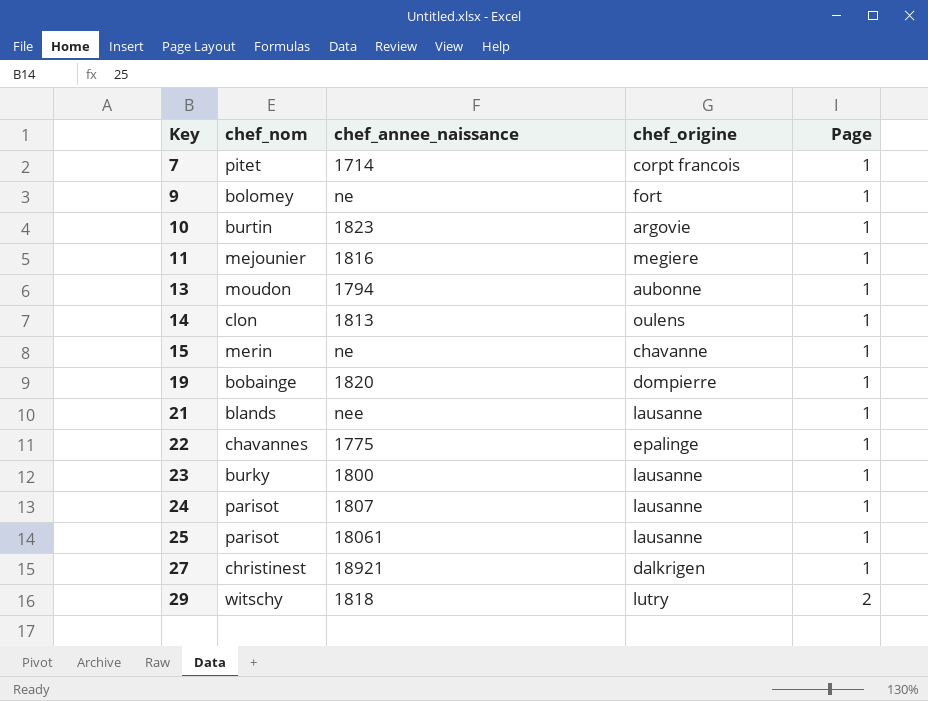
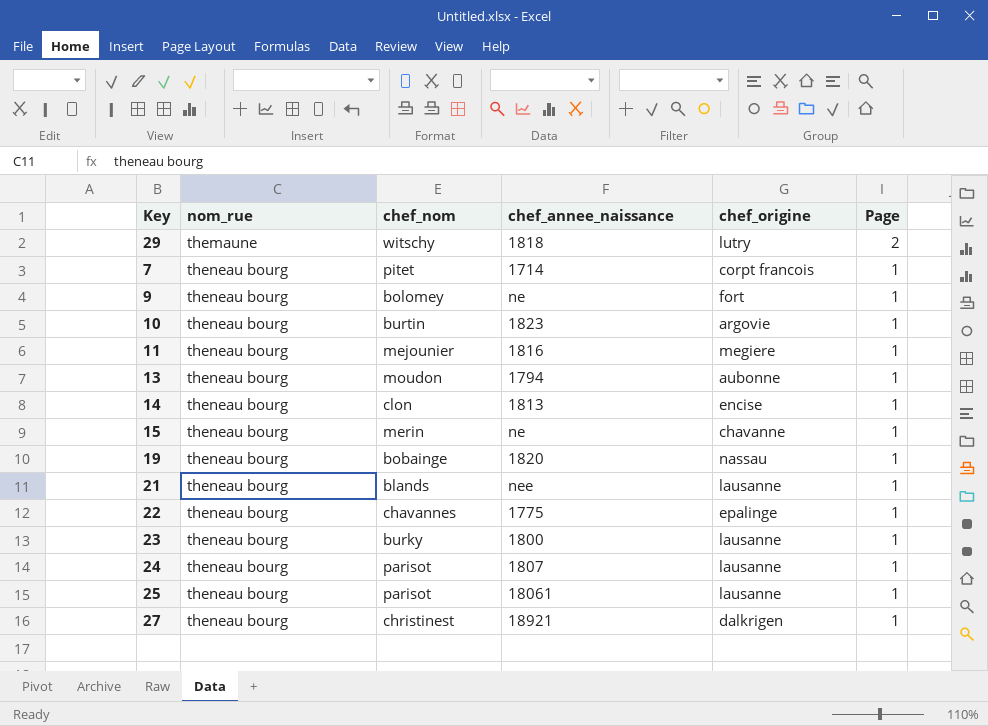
row order: Key ascending -> nom_rue ascending
column nom_rue | position: none -> 2
14 | chef_origine: oulens -> encise
19 | chef_origine: dompierre -> nassau

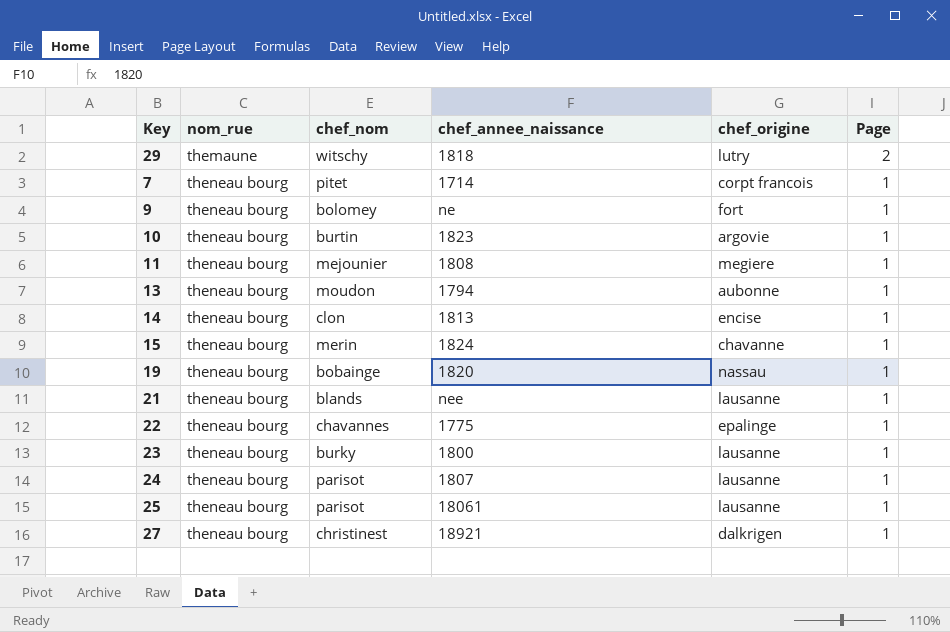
11 | chef_annee_naissance: 1816 -> 1808
15 | chef_annee_naissance: ne -> 1824

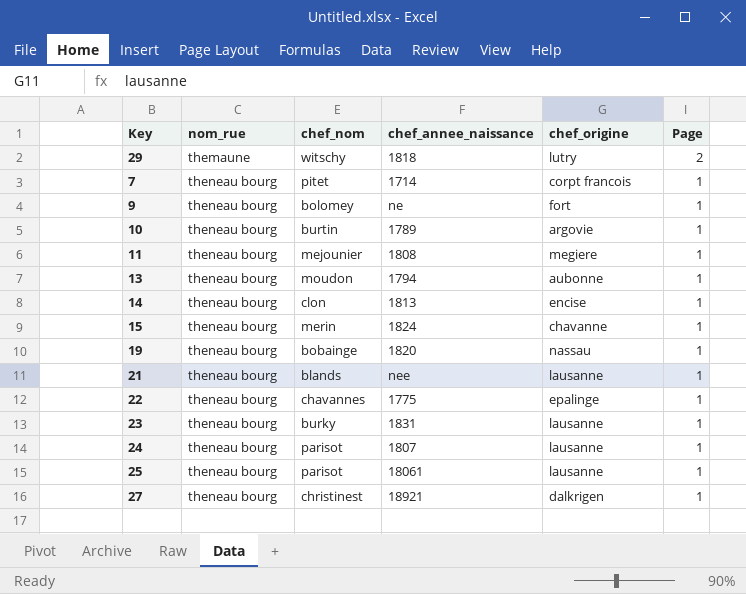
10 | chef_annee_naissance: 1823 -> 1789
23 | chef_annee_naissance: 1800 -> 1831

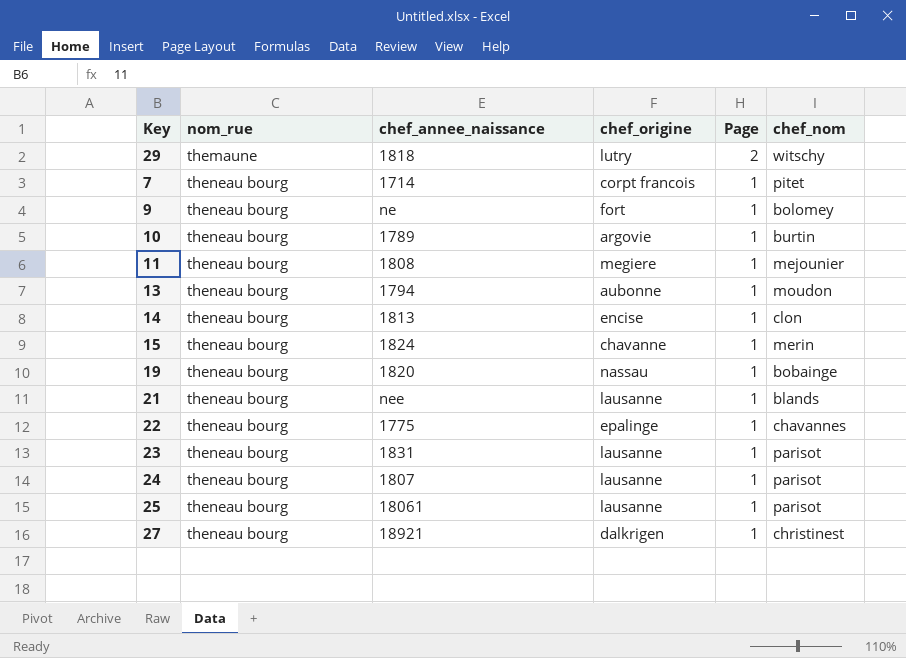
column chef_nom | position: 3 -> 6
23 | chef_nom: burky -> parisot

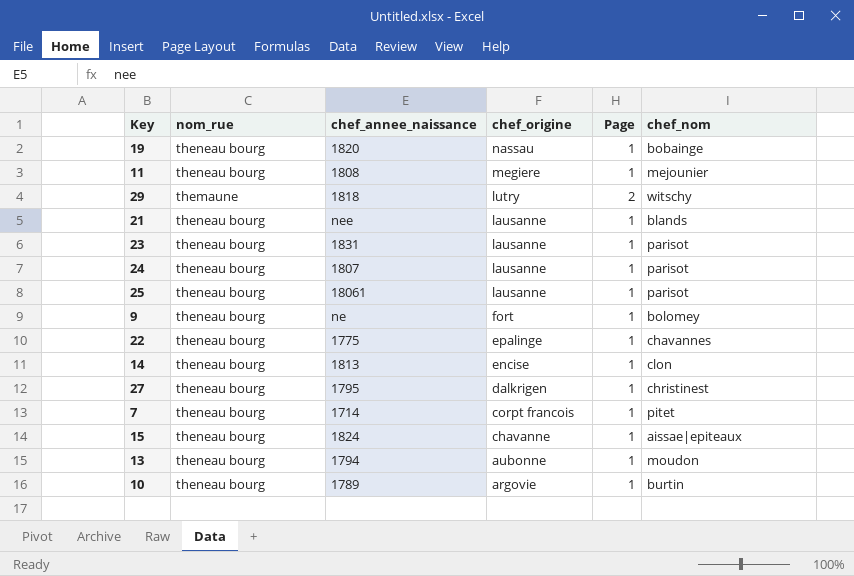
row order: nom_rue ascending -> chef_origine descending
27 | chef_annee_naissance: 18921 -> 1795
15 | chef_nom: merin -> aissae|epiteaux

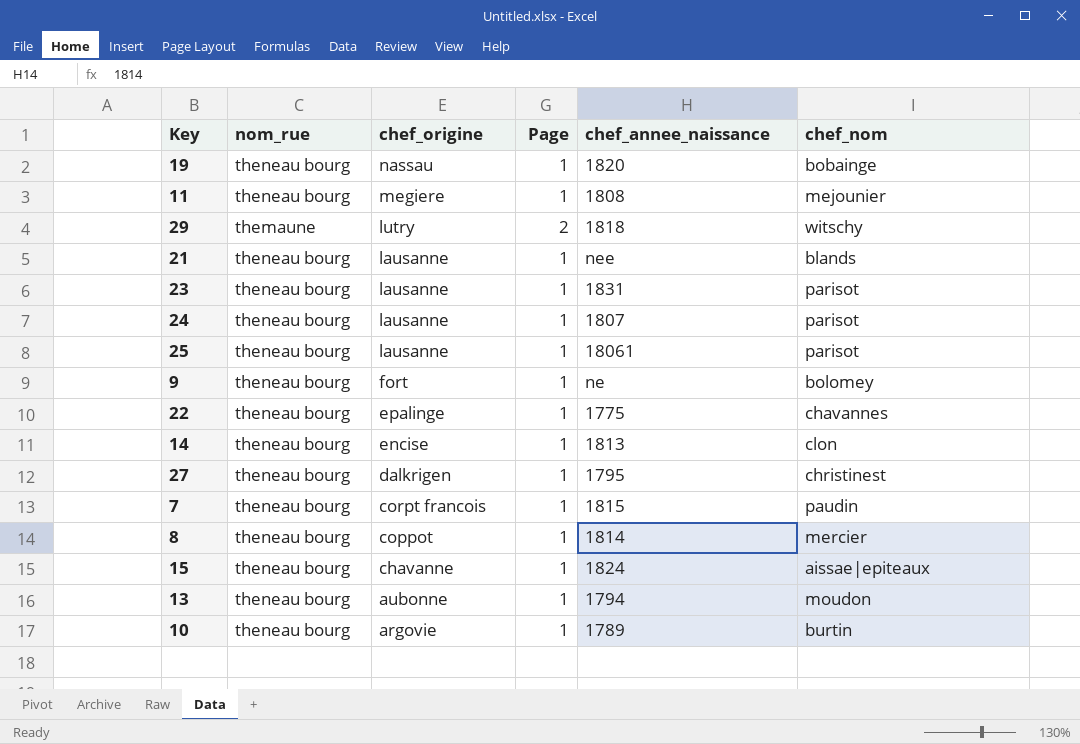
column chef_annee_naissance | position: 3 -> 5
7 | chef_annee_naissance: 1714 -> 1815
7 | chef_nom: pitet -> paudin
row 8: none -> theneau bourg | coppot | 1 | 1814 | mercier

